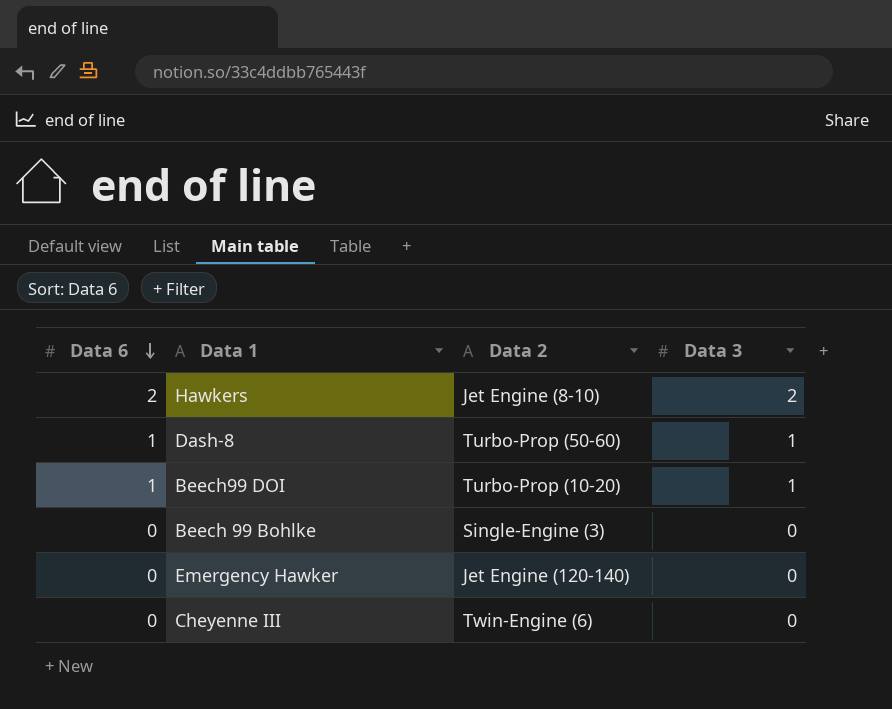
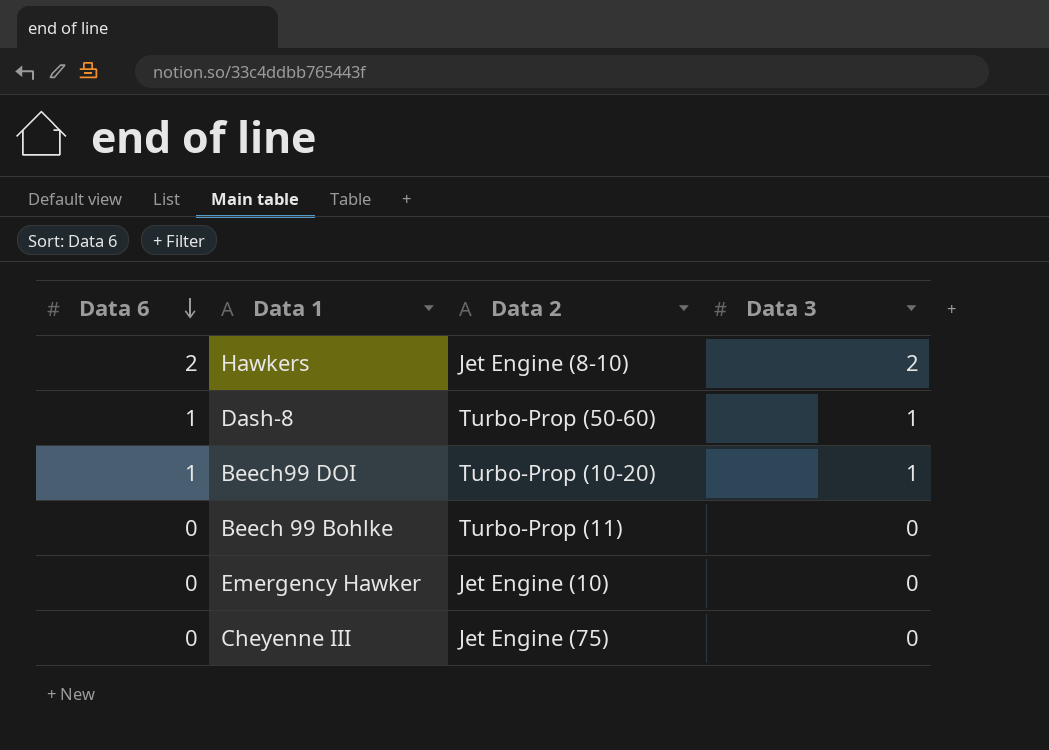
Beech 99 Bohlke | Data 2: Single-Engine (3) -> Turbo-Prop (11)
Emergency Hawker | Data 2: Jet Engine (120-140) -> Jet Engine (10)
Cheyenne III | Data 2: Twin-Engine (6) -> Jet Engine (75)

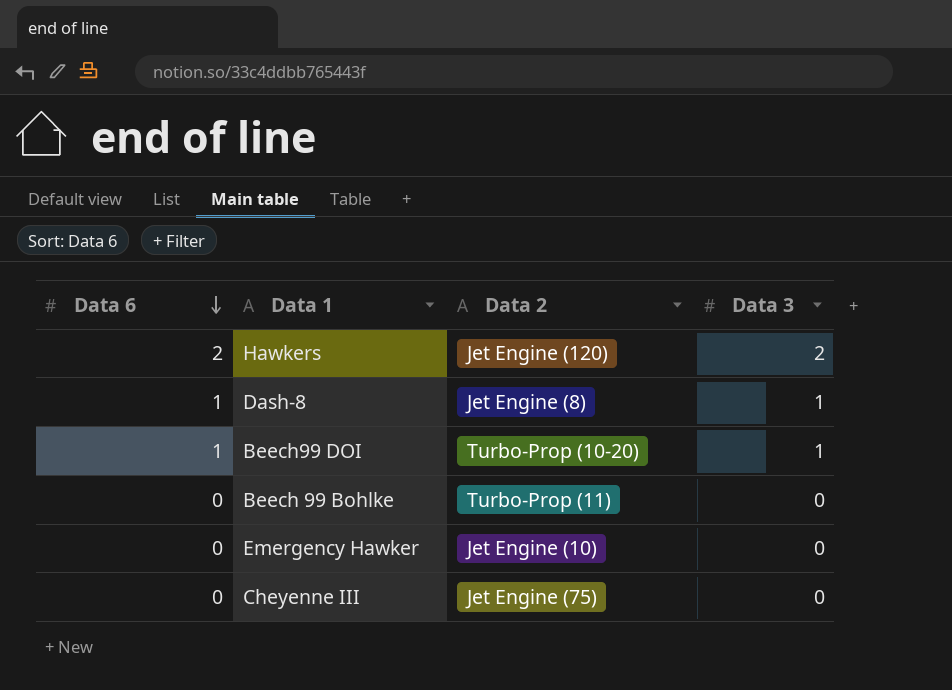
Hawkers | Data 2: Jet Engine (8-10) -> Jet Engine (120)
Dash-8 | Data 2: Turbo-Prop (50-60) -> Jet Engine (8)

